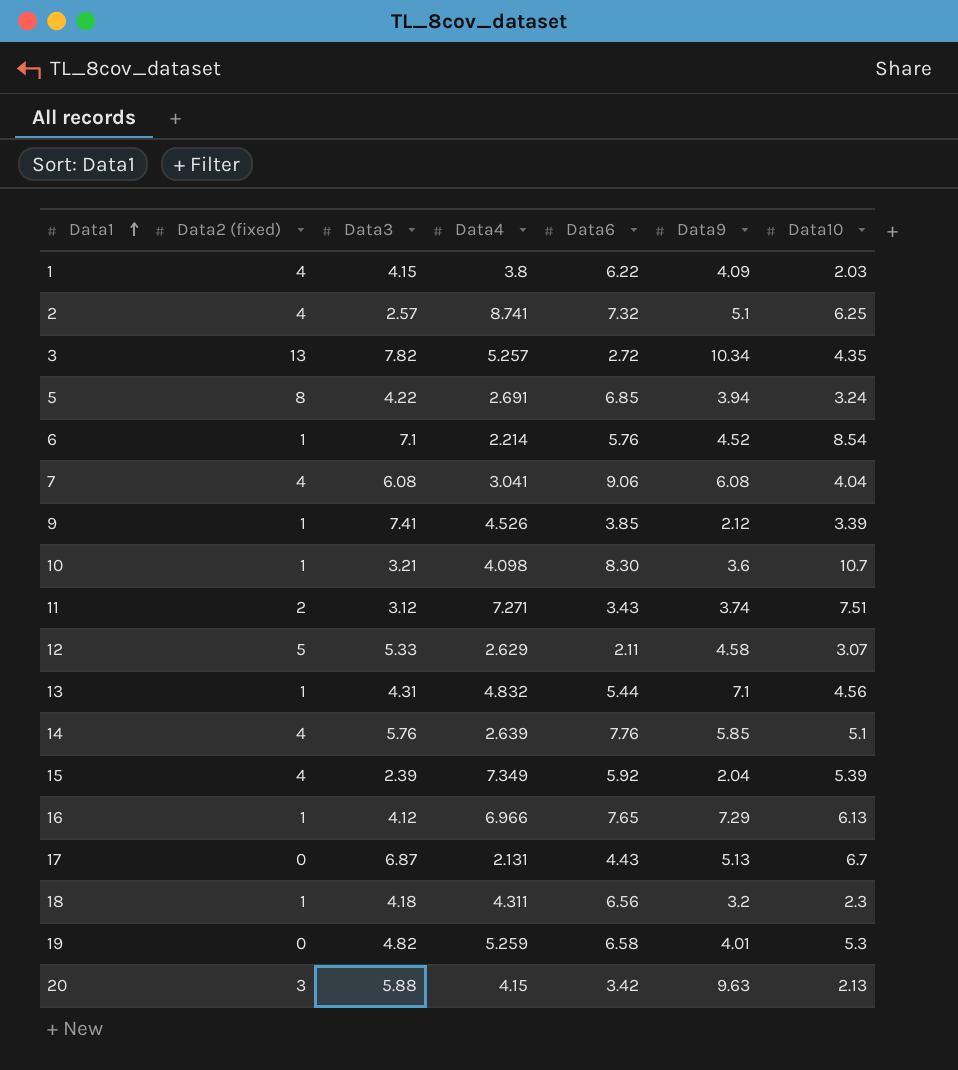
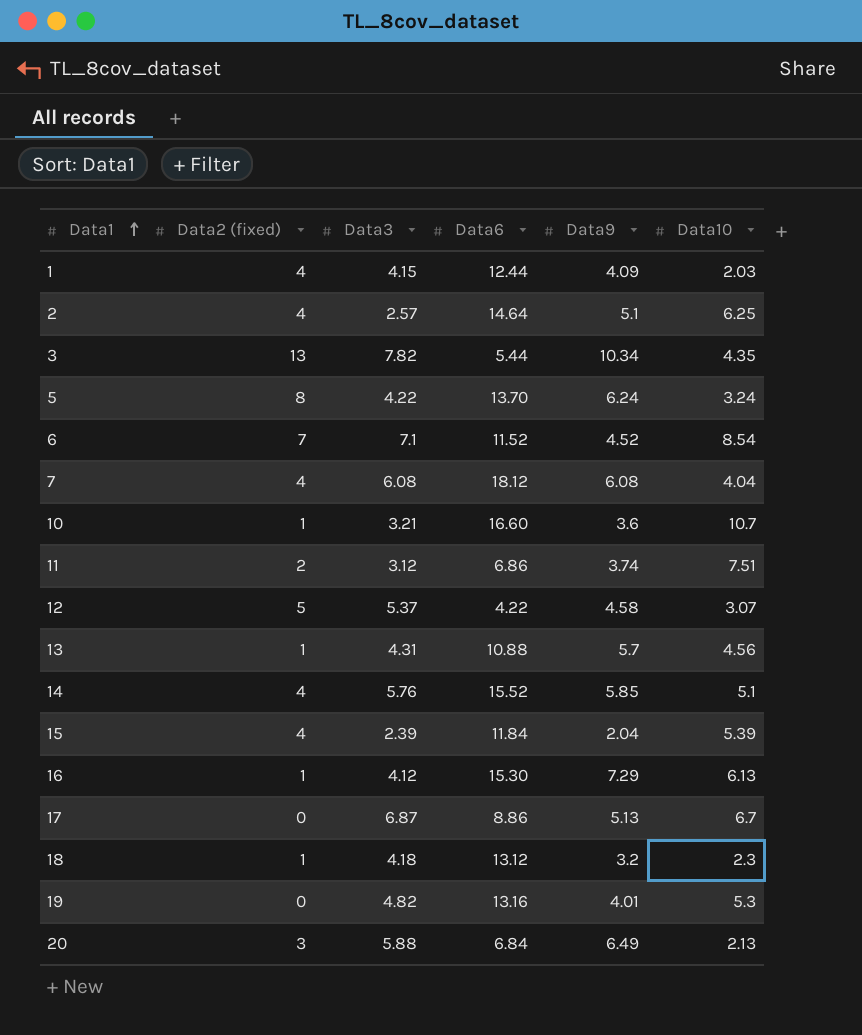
column Data4 | position: 4 -> none
row 9: 1 | 7.41 | 4.526 | 3.85 | 2.12 | 3.39 -> none
1 | Data6: 6.22 -> 12.44
2 | Data6: 7.32 -> 14.64
3 | Data6: 2.72 -> 5.44
5 | Data6: 6.85 -> 13.70
5 | Data9: 3.94 -> 6.24
6 | Data2 (fixed): 1 -> 7
6 | Data6: 5.76 -> 11.52
7 | Data6: 9.06 -> 18.12
10 | Data6: 8.30 -> 16.60
11 | Data6: 3.43 -> 6.86
12 | Data3: 5.33 -> 5.37
12 | Data6: 2.11 -> 4.22
13 | Data6: 5.44 -> 10.88
13 | Data9: 7.1 -> 5.7
14 | Data6: 7.76 -> 15.52
15 | Data6: 5.92 -> 11.84
16 | Data6: 7.65 -> 15.30
17 | Data6: 4.43 -> 8.86
18 | Data6: 6.56 -> 13.12
19 | Data6: 6.58 -> 13.16
20 | Data6: 3.42 -> 6.84
20 | Data9: 9.63 -> 6.49

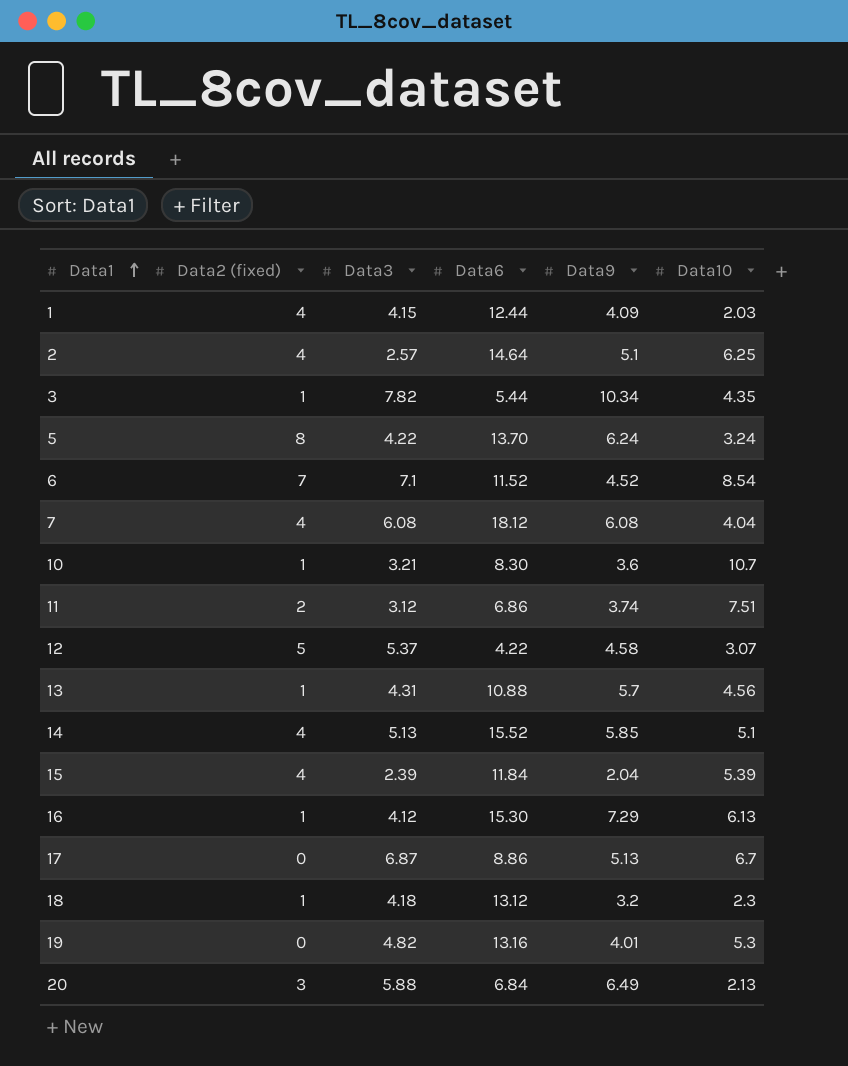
3 | Data2 (fixed): 13 -> 1
10 | Data6: 16.60 -> 8.30
14 | Data3: 5.76 -> 5.13

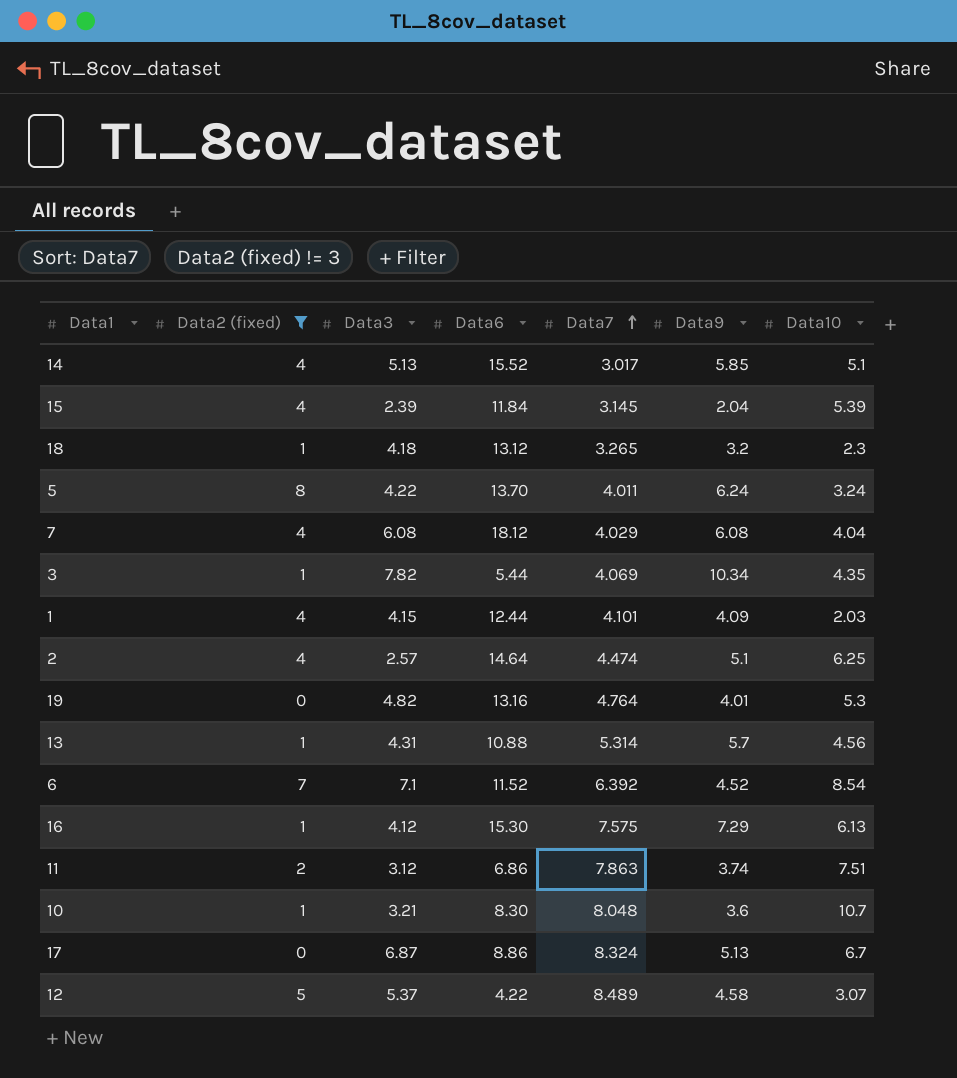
filter: none -> Data2 (fixed) != 3
row order: Data1 ascending -> Data7 ascending
column Data7 | position: none -> 5

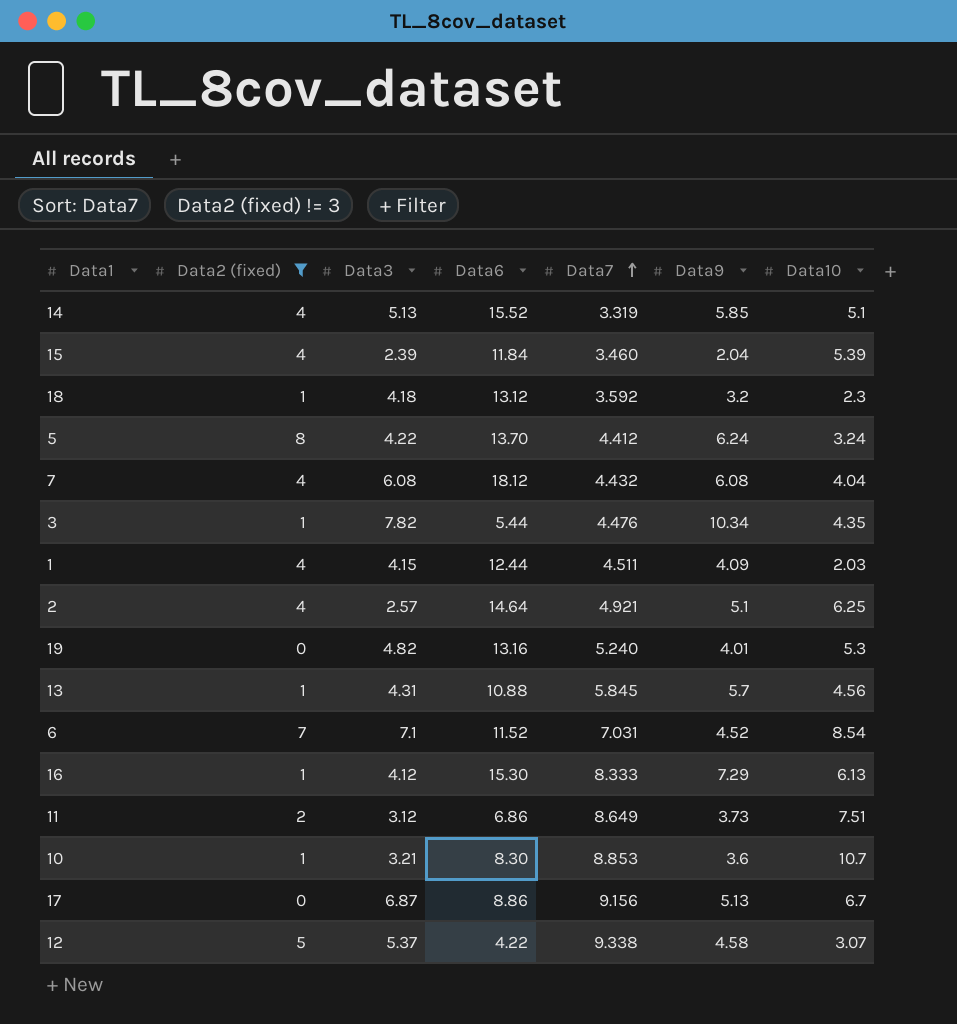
14 | Data7: 3.017 -> 3.319
15 | Data7: 3.145 -> 3.460
18 | Data7: 3.265 -> 3.592
5 | Data7: 4.011 -> 4.412
7 | Data7: 4.029 -> 4.432
3 | Data7: 4.069 -> 4.476
1 | Data7: 4.101 -> 4.511
2 | Data7: 4.474 -> 4.921
19 | Data7: 4.764 -> 5.240
13 | Data7: 5.314 -> 5.845
6 | Data7: 6.392 -> 7.031
16 | Data7: 7.575 -> 8.333
11 | Data7: 7.863 -> 8.649
11 | Data9: 3.74 -> 3.73
10 | Data7: 8.048 -> 8.853
17 | Data7: 8.324 -> 9.156
12 | Data7: 8.489 -> 9.338

